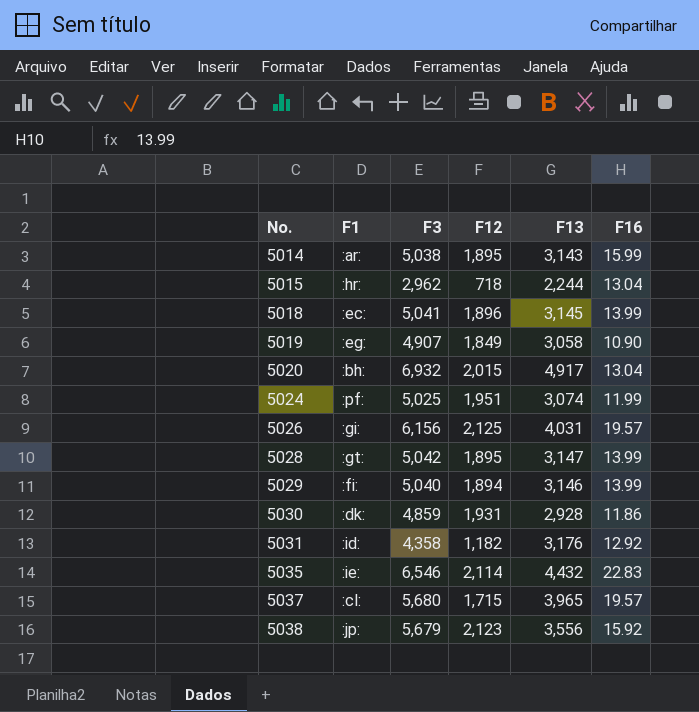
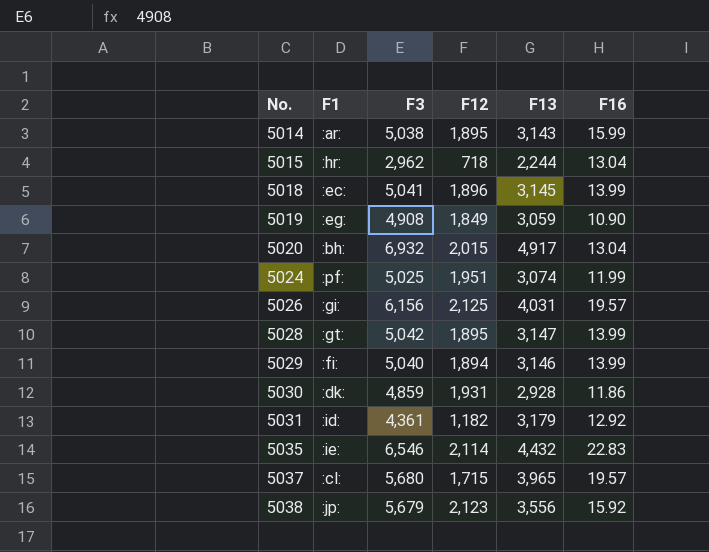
5019 | F3: 4,907 -> 4,908
5019 | F13: 3,058 -> 3,059
5031 | F3: 4,358 -> 4,361
5031 | F13: 3,176 -> 3,179

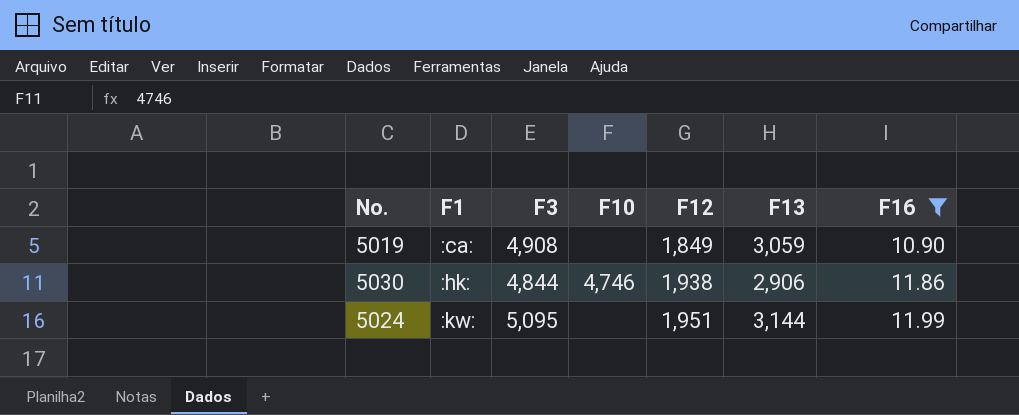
filter: none -> F16 <= 11.99
row order: No. ascending -> F1 ascending
column F10 | position: none -> 4
5019 | F1: :eg: -> :ca:
5030 | F1: :dk: -> :hk:
5030 | F3: 4,859 -> 4,844
5030 | F12: 1,931 -> 1,938
5030 | F13: 2,928 -> 2,906
5024 | F1: :pf: -> :kw:
5024 | F3: 5,025 -> 5,095
5024 | F13: 3,074 -> 3,144

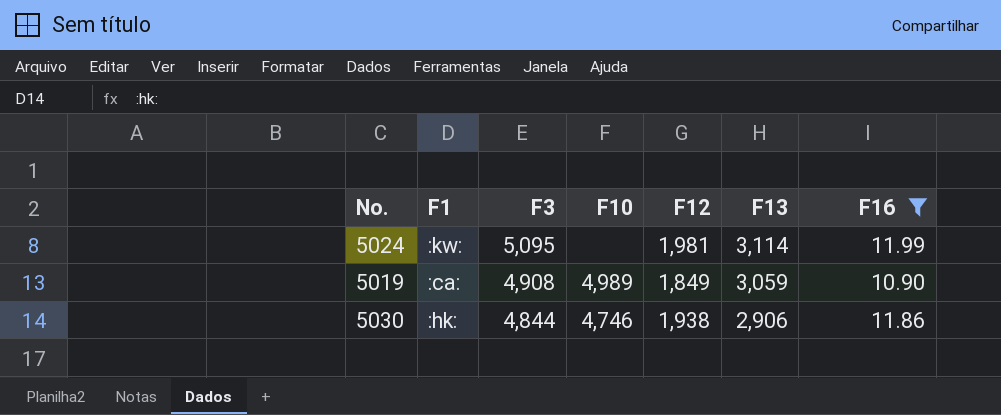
row order: F1 ascending -> F3 descending
5024 | F12: 1,951 -> 1,981
5024 | F13: 3,144 -> 3,114
5019 | F10: none -> 4,989

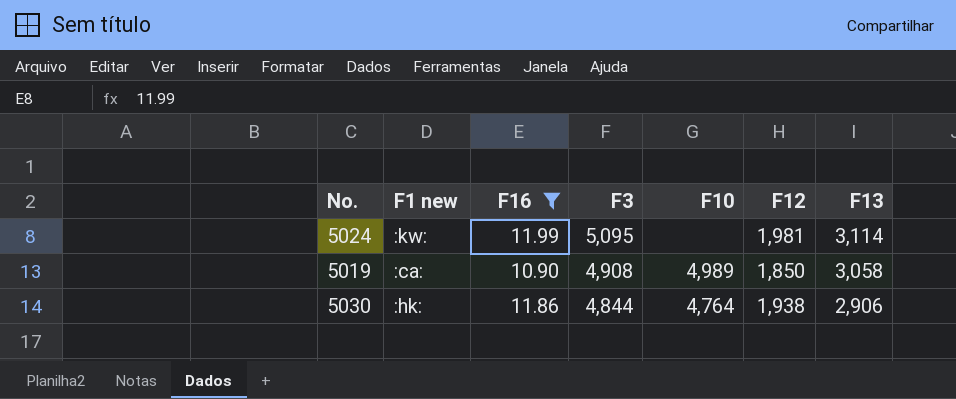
column name: F1 -> F1 new
column F16 | position: 7 -> 3
5019 | F12: 1,849 -> 1,850
5019 | F13: 3,059 -> 3,058
5030 | F10: 4,746 -> 4,764

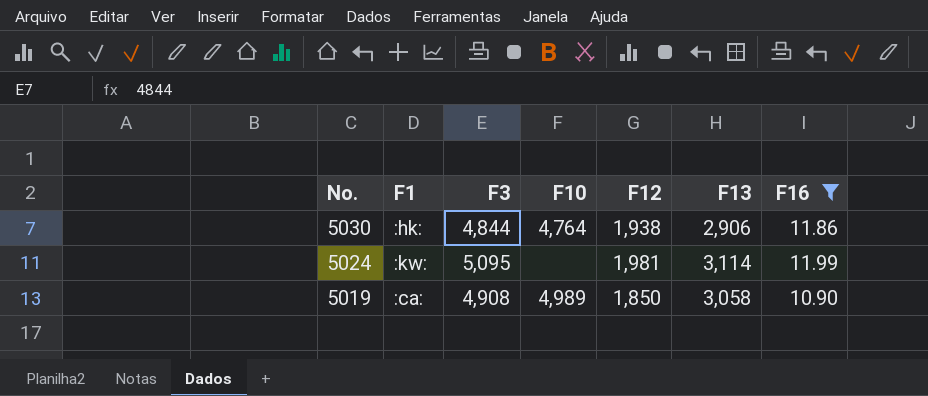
row order: F3 descending -> No. descending
column name: F1 new -> F1
column F16 | position: 3 -> 7

